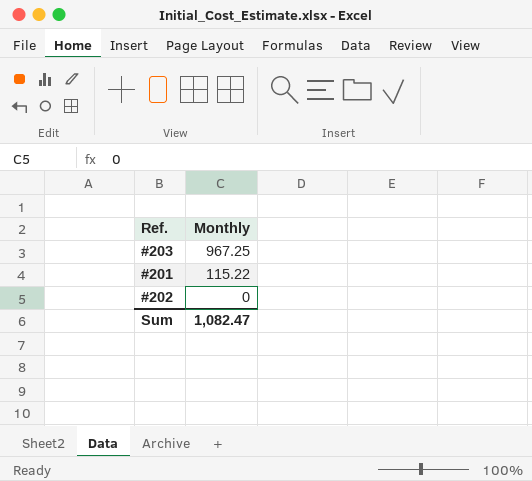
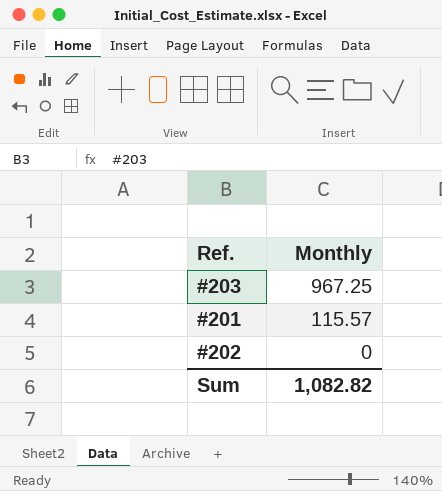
#201 | Monthly: 115.22 -> 115.57
Sum | Monthly: 1,082.47 -> 1,082.82

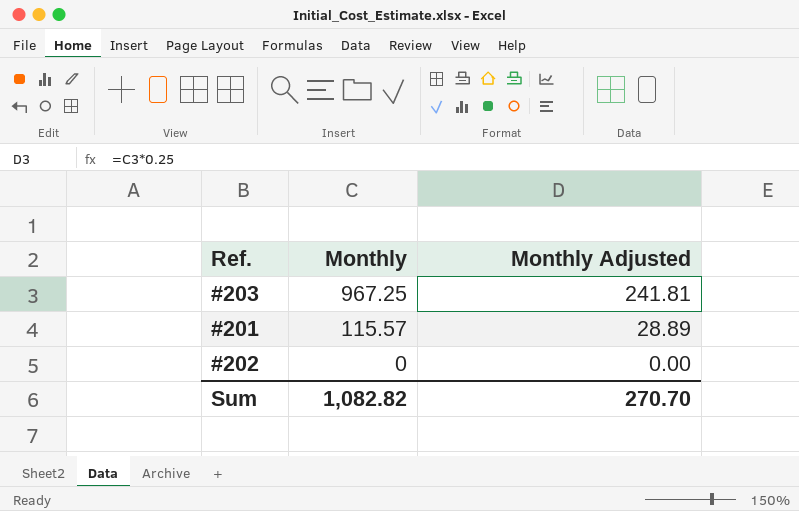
column Monthly Adjusted | formula: none -> [Monthly] * 0.25

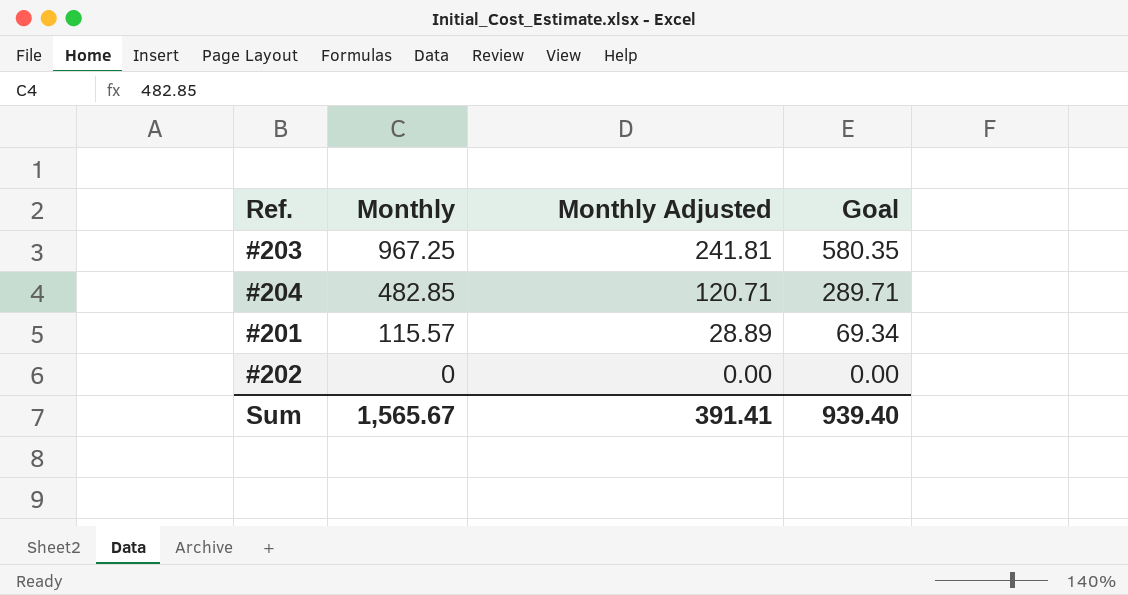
column Goal | formula: none -> [Monthly] * 0.6
row #204: none -> 482.85 | 120.71 | 289.71
Sum | Monthly: 1,082.82 -> 1,565.67
Sum | Monthly Adjusted: 270.70 -> 391.41

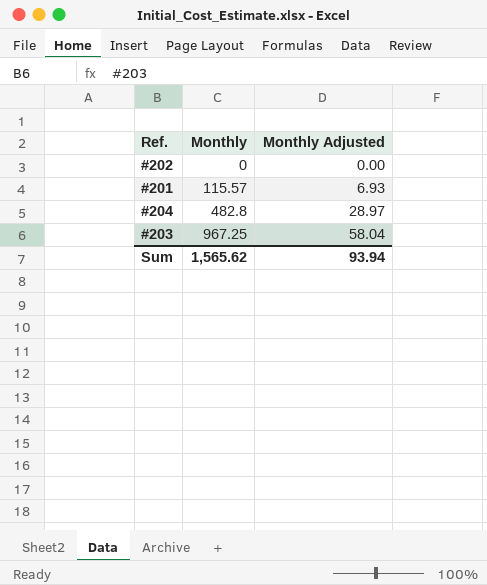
row order: Monthly descending -> Monthly ascending
column Goal | formula: [Monthly] * 0.6 -> none
column Monthly Adjusted | formula: [Monthly] * 0.25 -> [Monthly] * 0.06
#204 | Monthly: 482.85 -> 482.8
Sum | Monthly: 1,565.67 -> 1,565.62
Sum | Monthly Adjusted: 391.41 -> 93.94

